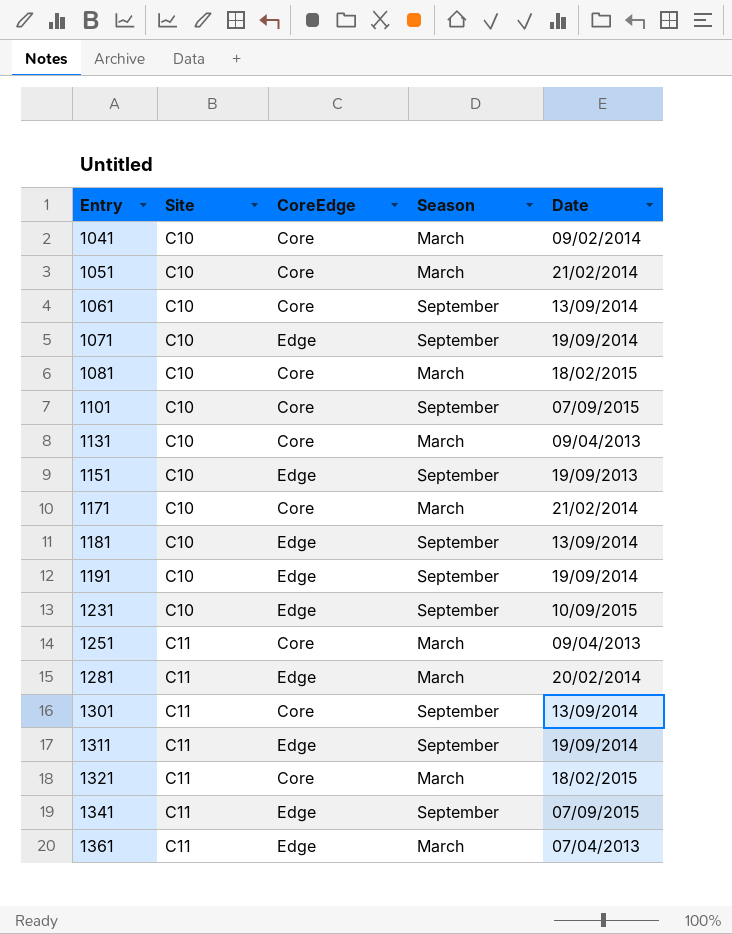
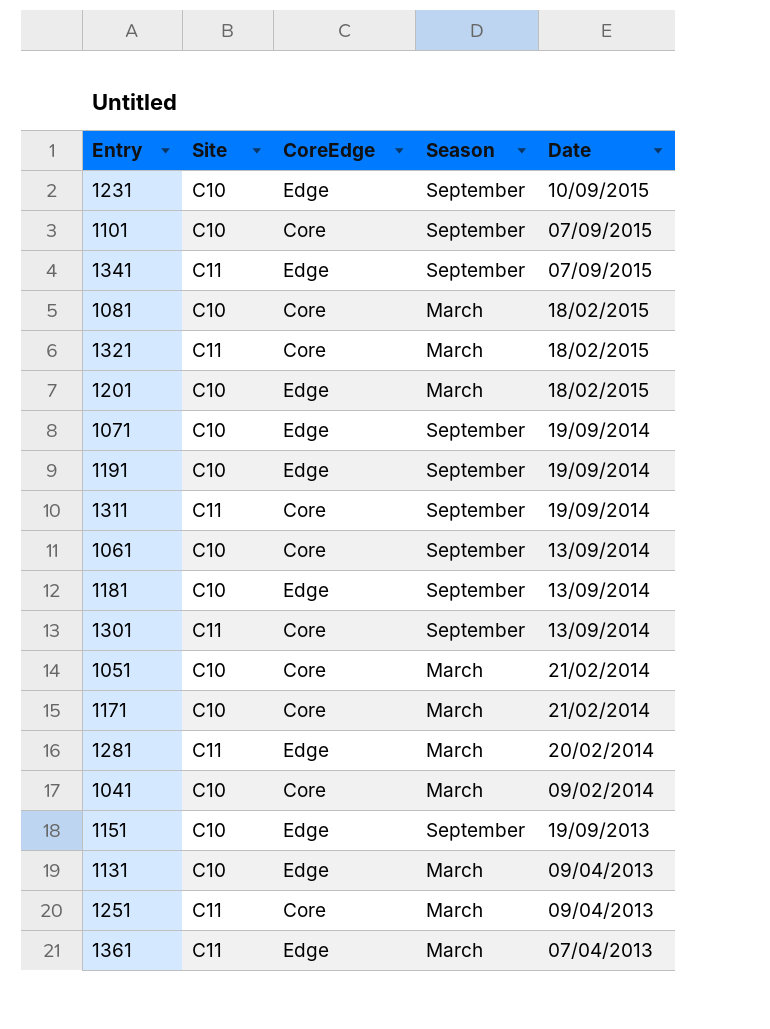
row order: Entry ascending -> Date descending
row 1201: none -> C10 | Edge | March | 18/02/2015
1311 | CoreEdge: Edge -> Core
1131 | CoreEdge: Core -> Edge

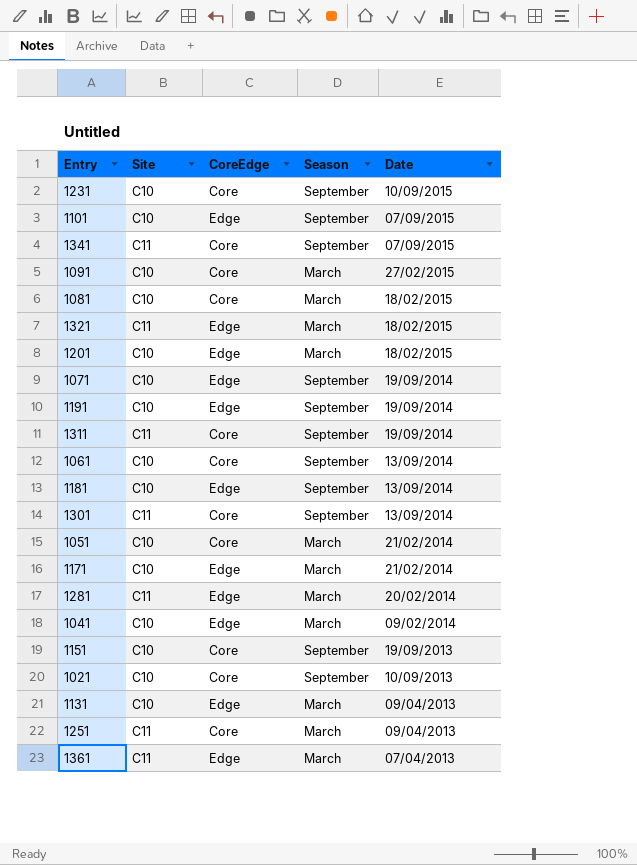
1231 | CoreEdge: Edge -> Core
1101 | CoreEdge: Core -> Edge
1341 | CoreEdge: Edge -> Core
row 1091: none -> C10 | Core | March | 27/02/2015
1321 | CoreEdge: Core -> Edge
1171 | CoreEdge: Core -> Edge
1041 | CoreEdge: Core -> Edge
1151 | CoreEdge: Edge -> Core
row 1021: none -> C10 | Core | September | 10/09/2013

